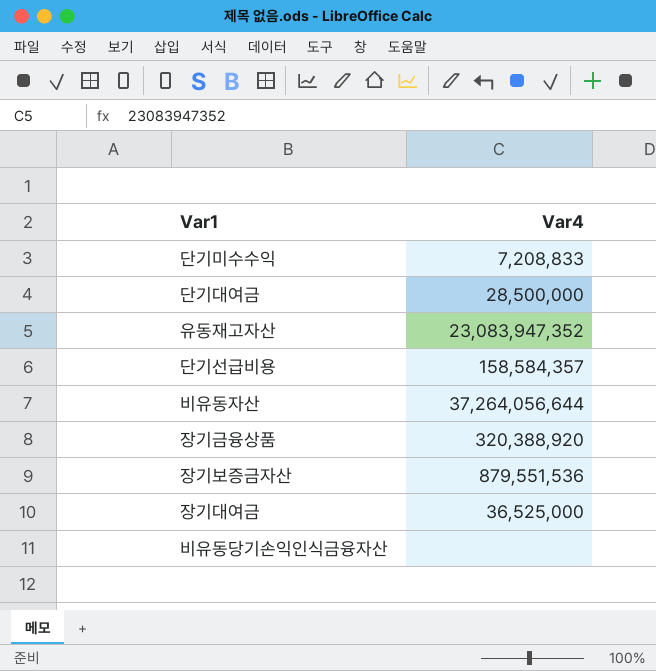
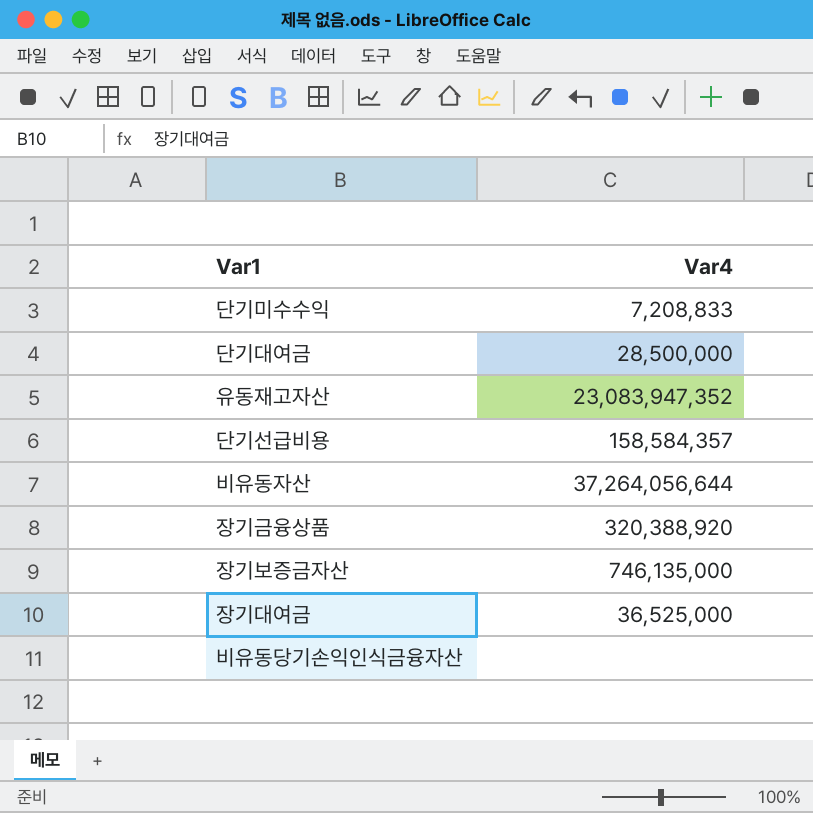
장기보증금자산 | Var4: 879,551,536 -> 746,135,000

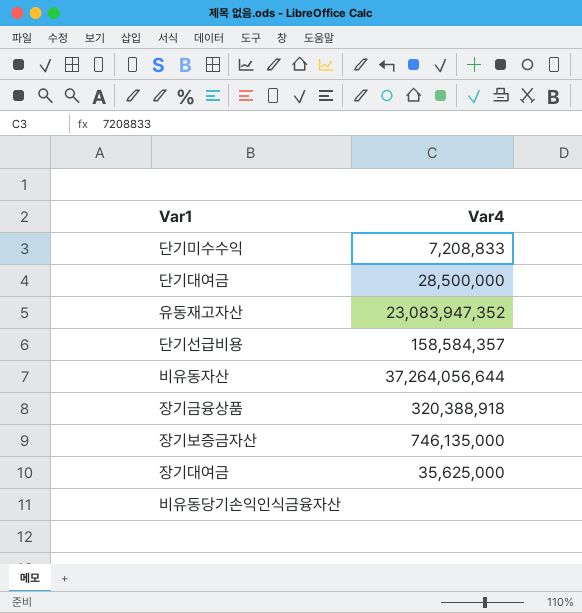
장기금융상품 | Var4: 320,388,920 -> 320,388,918
장기대여금 | Var4: 36,525,000 -> 35,625,000

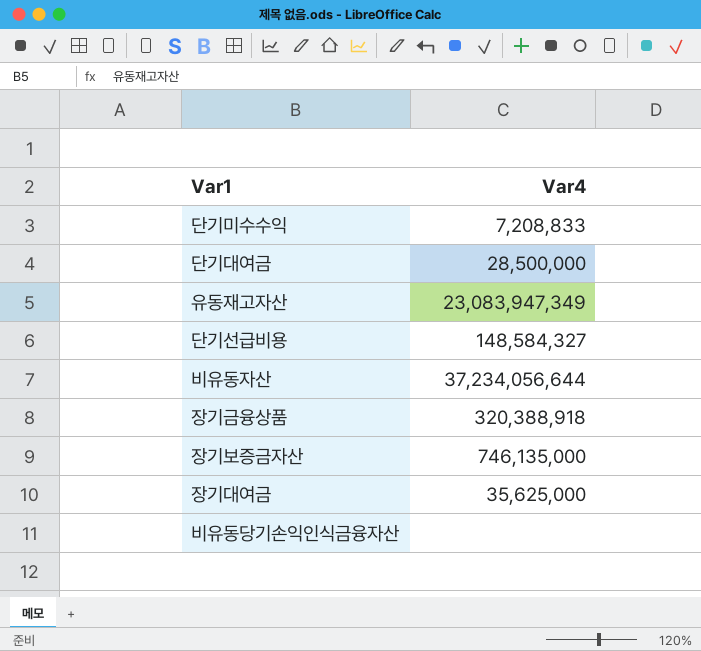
유동재고자산 | Var4: 23,083,947,352 -> 23,083,947,349
단기선급비용 | Var4: 158,584,357 -> 148,584,327
비유동자산 | Var4: 37,264,056,644 -> 37,234,056,644

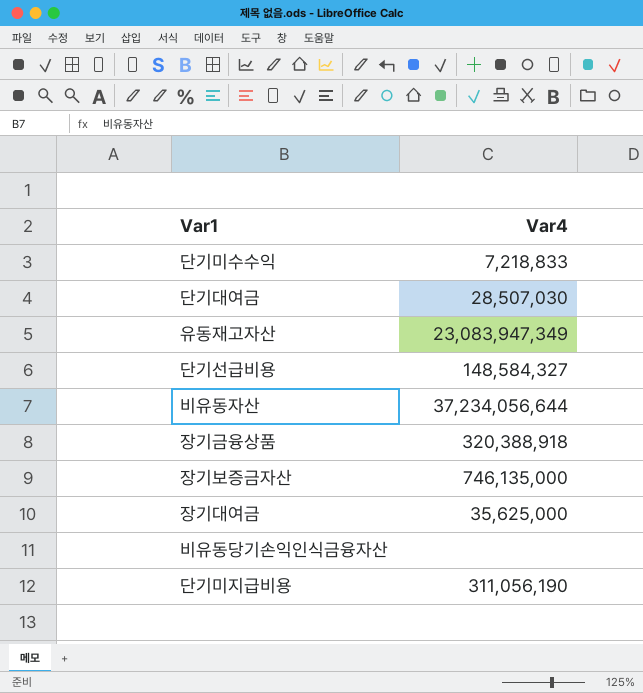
단기미수수익 | Var4: 7,208,833 -> 7,218,833
단기대여금 | Var4: 28,500,000 -> 28,507,030
row 단기미지급비용: none -> 311,056,190

